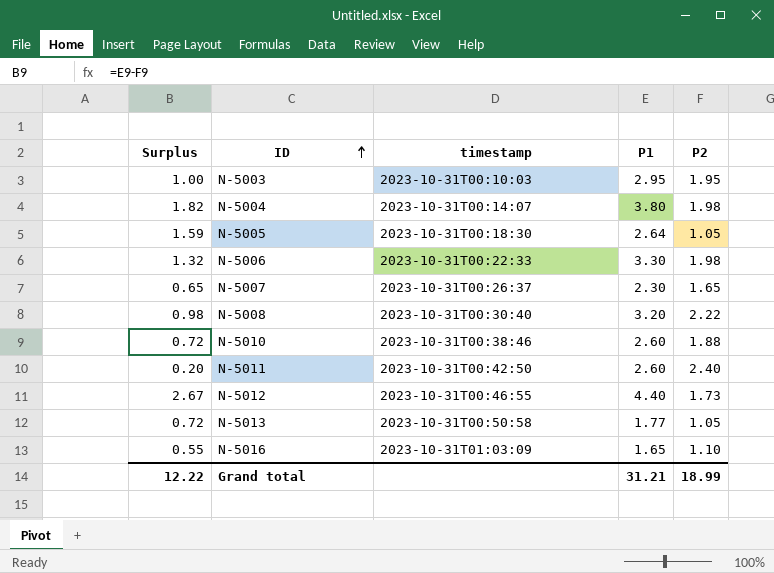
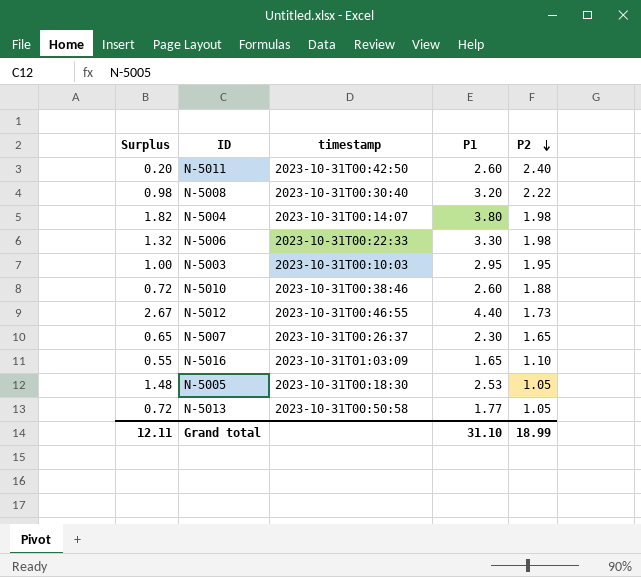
row order: ID ascending -> P2 descending
N-5005 | Surplus: 1.59 -> 1.48
N-5005 | P1: 2.64 -> 2.53
Grand total | Surplus: 12.22 -> 12.11
Grand total | P1: 31.21 -> 31.10

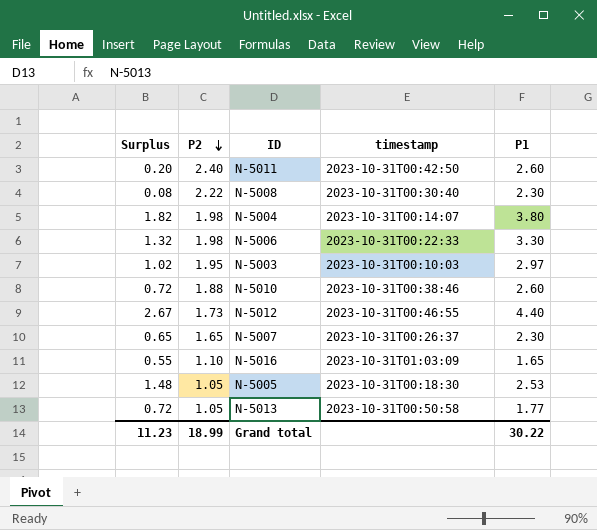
column P2 | position: 5 -> 2
N-5008 | Surplus: 0.98 -> 0.08
N-5008 | P1: 3.20 -> 2.30
N-5003 | Surplus: 1.00 -> 1.02
N-5003 | P1: 2.95 -> 2.97
Grand total | Surplus: 12.11 -> 11.23
Grand total | P1: 31.10 -> 30.22

